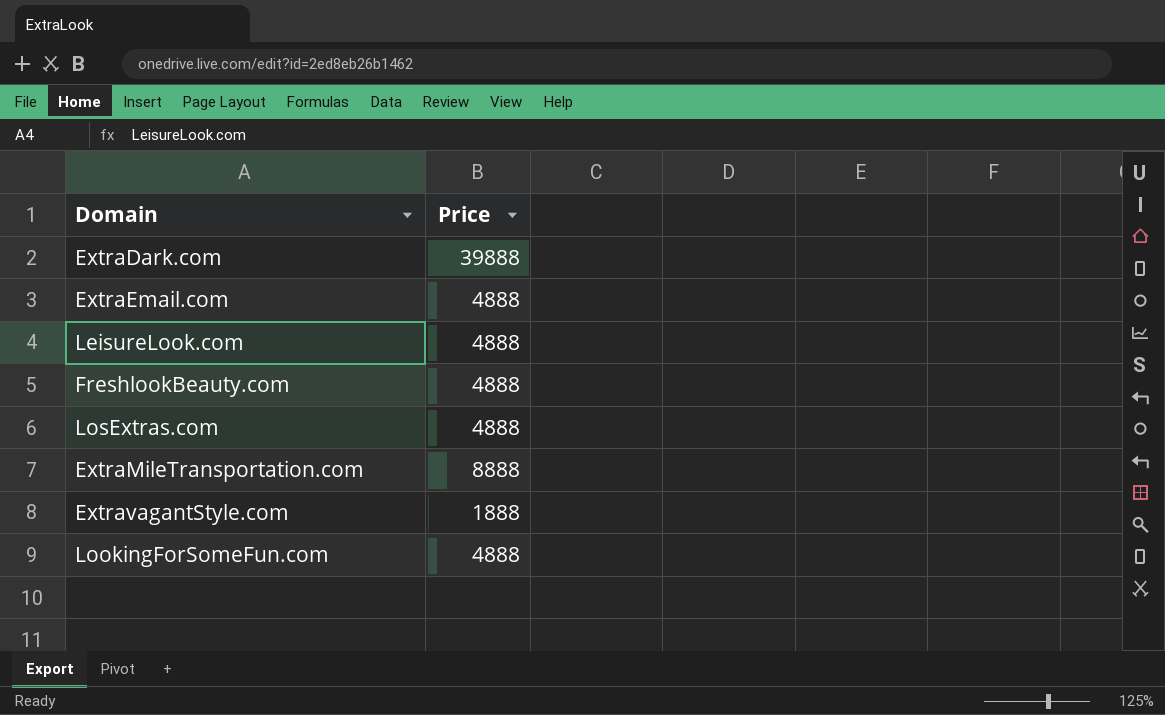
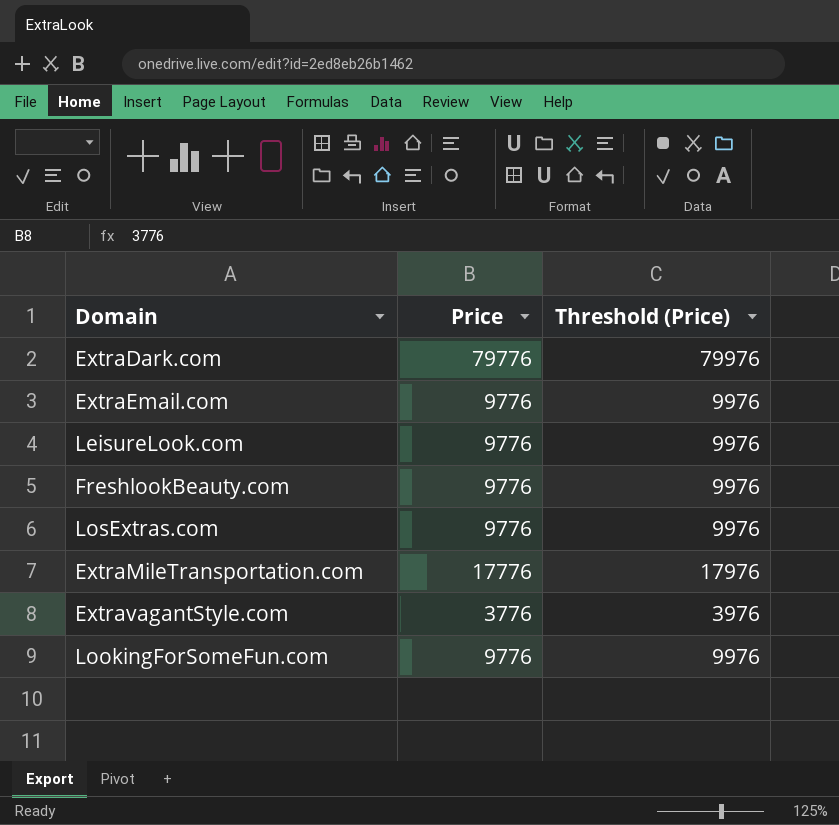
column Threshold (Price) | formula: none -> [Price] + 200
ExtraDark.com | Price: 39888 -> 79776
ExtraEmail.com | Price: 4888 -> 9776
LeisureLook.com | Price: 4888 -> 9776
FreshlookBeauty.com | Price: 4888 -> 9776
LosExtras.com | Price: 4888 -> 9776
ExtraMileTransportation.com | Price: 8888 -> 17776
ExtravagantStyle.com | Price: 1888 -> 3776
LookingForSomeFun.com | Price: 4888 -> 9776

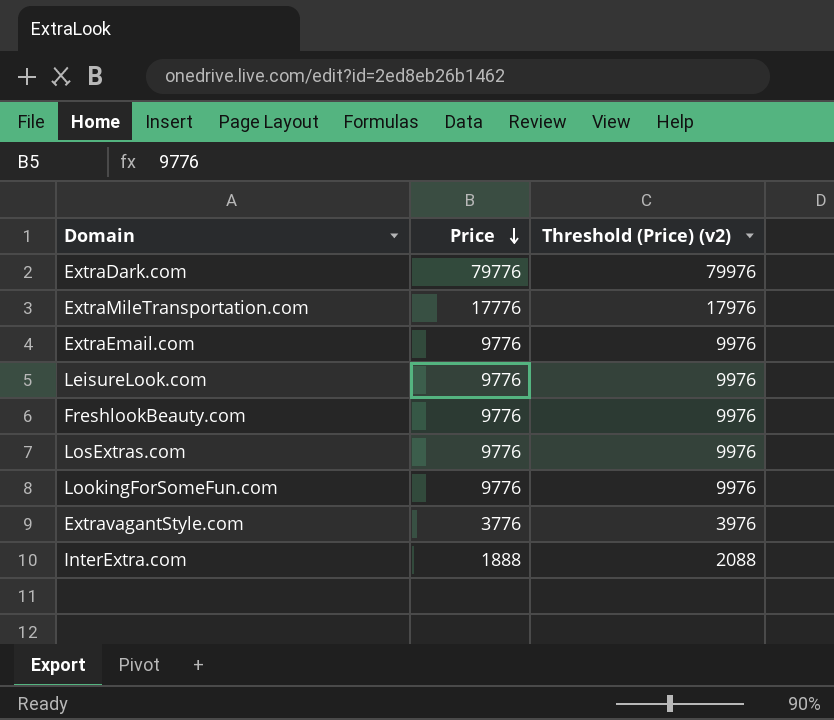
row order: none -> Price descending
column name: Threshold (Price) -> Threshold (Price) (v2)
row InterExtra.com: none -> 1888 | 2088

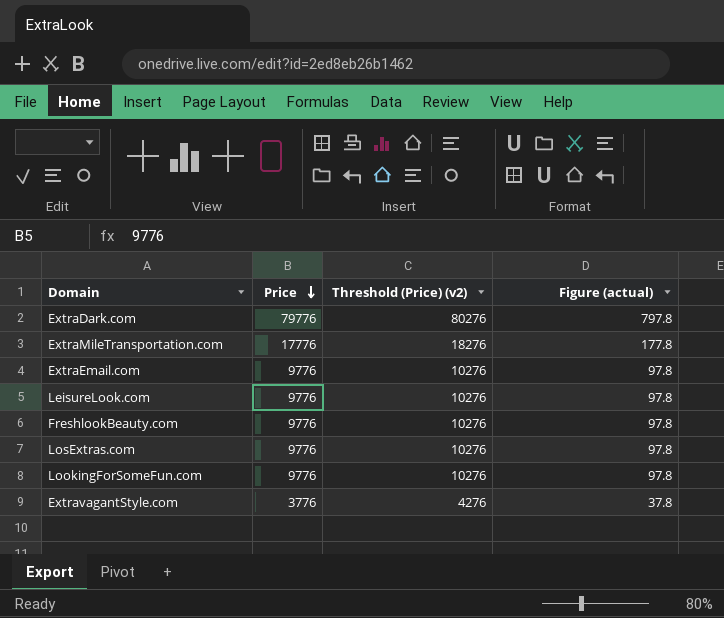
column Threshold (Price) (v2) | formula: [Price] + 200 -> [Price] + 500
column Figure (actual) | formula: none -> [Price] * 0.01
row InterExtra.com: 1888 | 2088 -> none

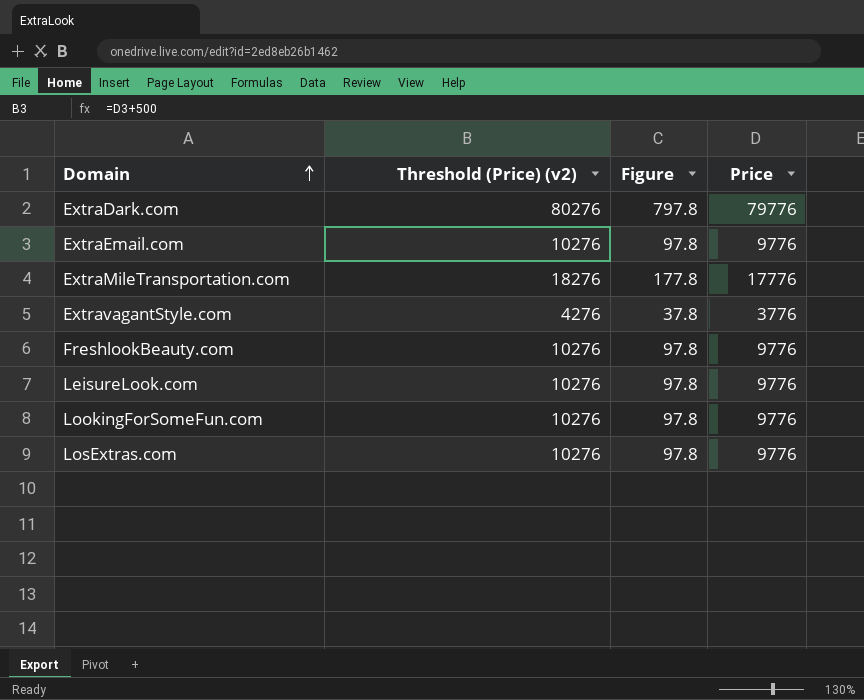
row order: Price descending -> Domain ascending
column name: Figure (actual) -> Figure
column Price | position: 2 -> 4

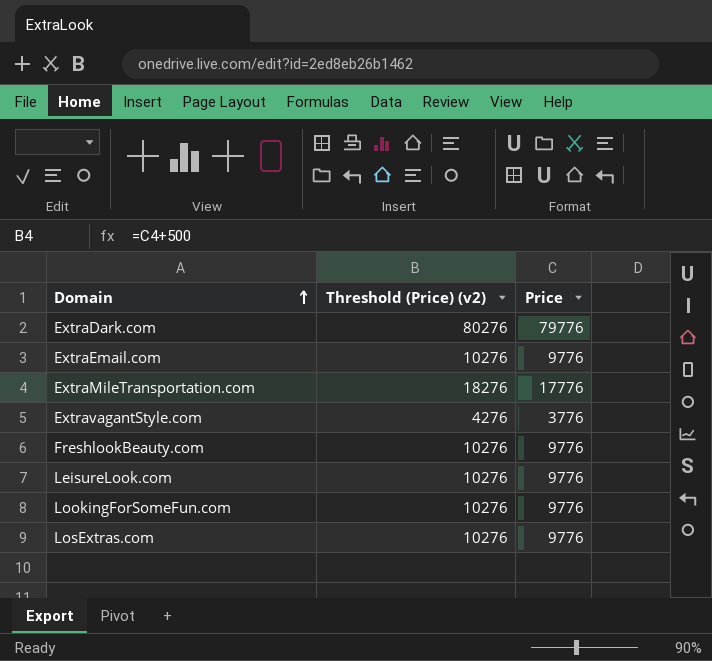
column Figure | formula: [Price] * 0.01 -> none

